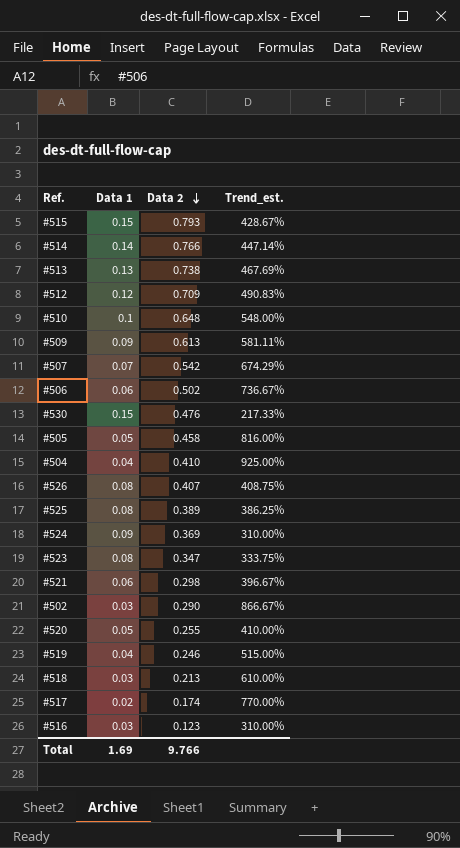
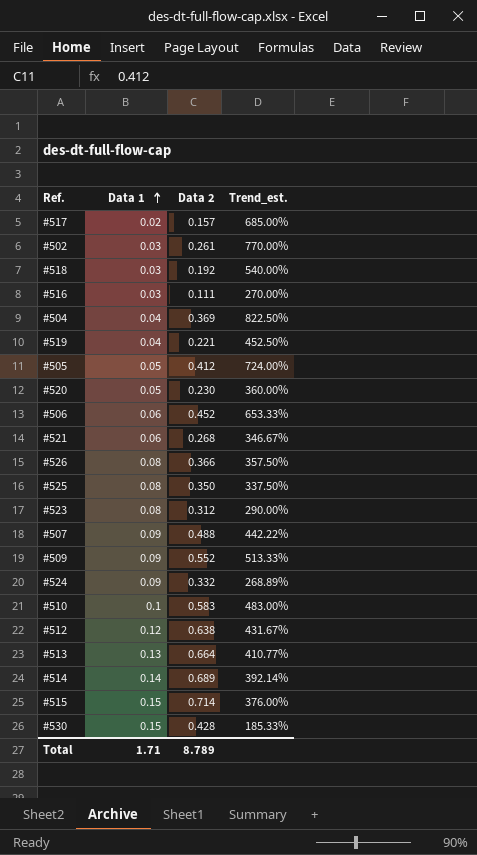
row order: Data 2 descending -> Data 1 ascending
#517 | Data 2: 0.174 -> 0.157
#517 | Trend_est.: 770.00% -> 685.00%
#502 | Data 2: 0.290 -> 0.261
#502 | Trend_est.: 866.67% -> 770.00%
#518 | Data 2: 0.213 -> 0.192
#518 | Trend_est.: 610.00% -> 540.00%
#516 | Data 2: 0.123 -> 0.111
#516 | Trend_est.: 310.00% -> 270.00%
#504 | Data 2: 0.410 -> 0.369
#504 | Trend_est.: 925.00% -> 822.50%
#519 | Data 2: 0.246 -> 0.221
#519 | Trend_est.: 515.00% -> 452.50%
#505 | Data 2: 0.458 -> 0.412
#505 | Trend_est.: 816.00% -> 724.00%
#520 | Data 2: 0.255 -> 0.230
#520 | Trend_est.: 410.00% -> 360.00%
#506 | Data 2: 0.502 -> 0.452
#506 | Trend_est.: 736.67% -> 653.33%
#521 | Data 2: 0.298 -> 0.268
#521 | Trend_est.: 396.67% -> 346.67%
#526 | Data 2: 0.407 -> 0.366
#526 | Trend_est.: 408.75% -> 357.50%
#525 | Data 2: 0.389 -> 0.350
#525 | Trend_est.: 386.25% -> 337.50%
#523 | Data 2: 0.347 -> 0.312
#523 | Trend_est.: 333.75% -> 290.00%
#507 | Data 1: 0.07 -> 0.09
#507 | Data 2: 0.542 -> 0.488
#507 | Trend_est.: 674.29% -> 442.22%
#509 | Data 2: 0.613 -> 0.552
#509 | Trend_est.: 581.11% -> 513.33%
#524 | Data 2: 0.369 -> 0.332
#524 | Trend_est.: 310.00% -> 268.89%
#510 | Data 2: 0.648 -> 0.583
#510 | Trend_est.: 548.00% -> 483.00%
#512 | Data 2: 0.709 -> 0.638
#512 | Trend_est.: 490.83% -> 431.67%
#513 | Data 2: 0.738 -> 0.664
#513 | Trend_est.: 467.69% -> 410.77%
#514 | Data 2: 0.766 -> 0.689
#514 | Trend_est.: 447.14% -> 392.14%
#515 | Data 2: 0.793 -> 0.714
#515 | Trend_est.: 428.67% -> 376.00%
#530 | Data 2: 0.476 -> 0.428
#530 | Trend_est.: 217.33% -> 185.33%
Total | Data 1: 1.69 -> 1.71
Total | Data 2: 9.766 -> 8.789

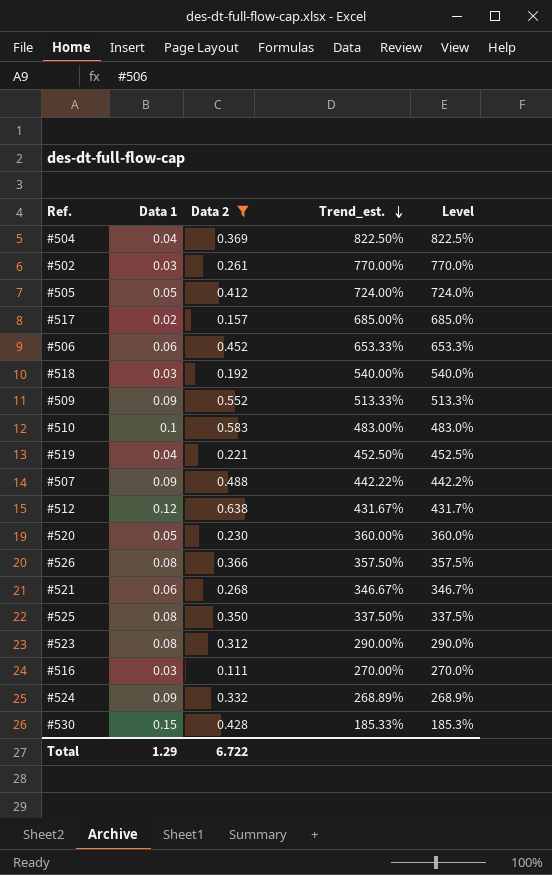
filter: none -> Data 2 <= 0.638
row order: Data 1 ascending -> Trend_est. descending
column Level | formula: none -> ([Data 2] - [Data 1]) / [Data 1]
Total | Data 1: 1.71 -> 1.29
Total | Data 2: 8.789 -> 6.722

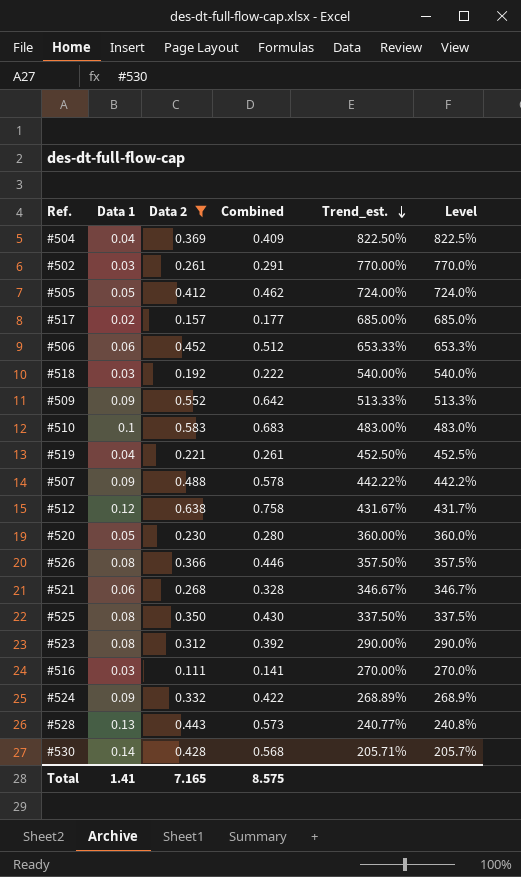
column Combined | formula: none -> [Data 1] + [Data 2]
row #528: none -> 0.13 | 0.443 | 0.573 | 240.77% | 240.8%
#530 | Data 1: 0.15 -> 0.14
#530 | Trend_est.: 185.33% -> 205.71%
#530 | Level: 185.3% -> 205.7%
Total | Data 1: 1.29 -> 1.41
Total | Data 2: 6.722 -> 7.165

